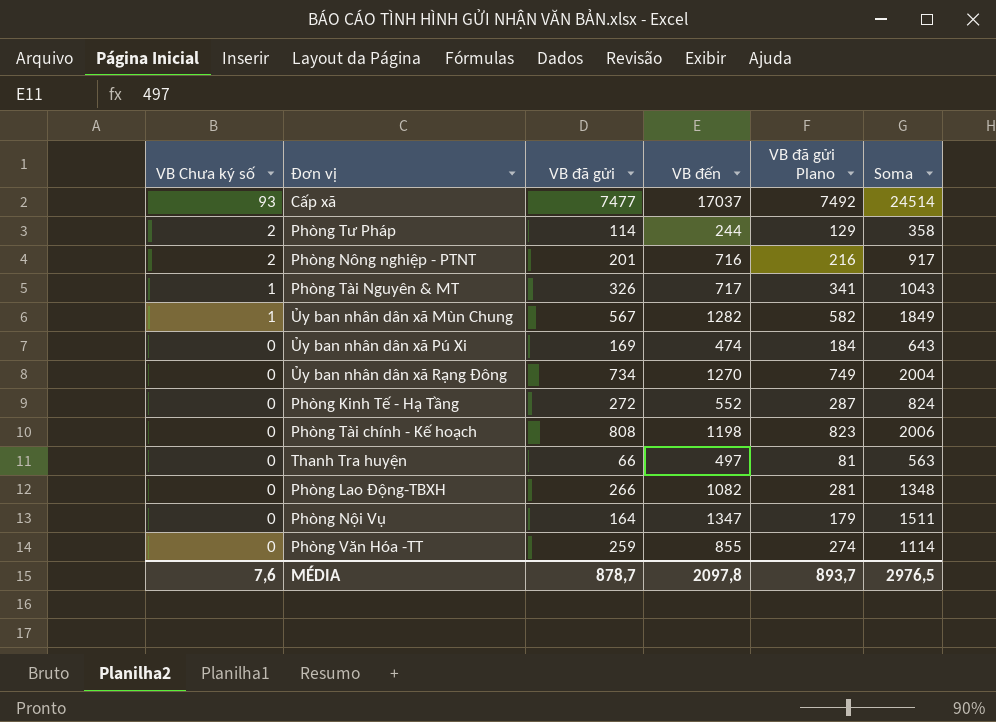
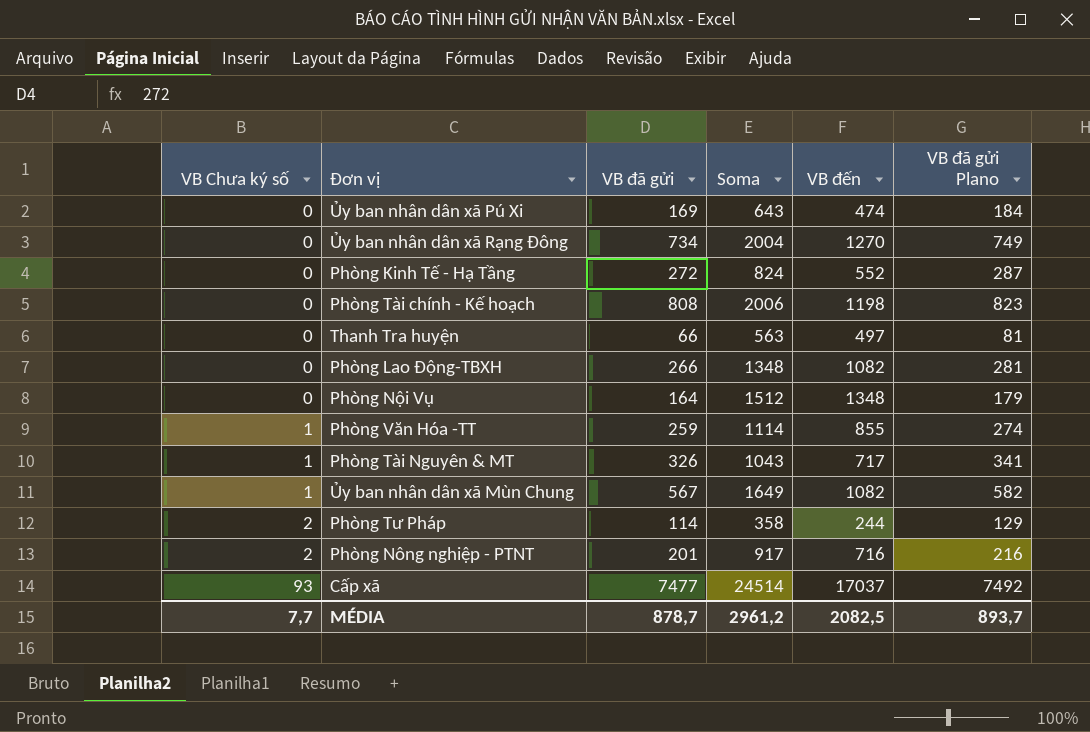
row order: VB Chưa ký số descending -> VB Chưa ký số ascending
column Soma | position: 6 -> 4
Phòng Nội Vụ | Soma: 1511 -> 1512
Phòng Nội Vụ | VB đến: 1347 -> 1348
Phòng Văn Hóa -TT | VB Chưa ký số: 0 -> 1
Ủy ban nhân dân xã Mùn Chung | Soma: 1849 -> 1649
Ủy ban nhân dân xã Mùn Chung | VB đến: 1282 -> 1082
MÉDIA | VB Chưa ký số: 7,6 -> 7,7
MÉDIA | Soma: 2976,5 -> 2961,2
MÉDIA | VB đến: 2097,8 -> 2082,5

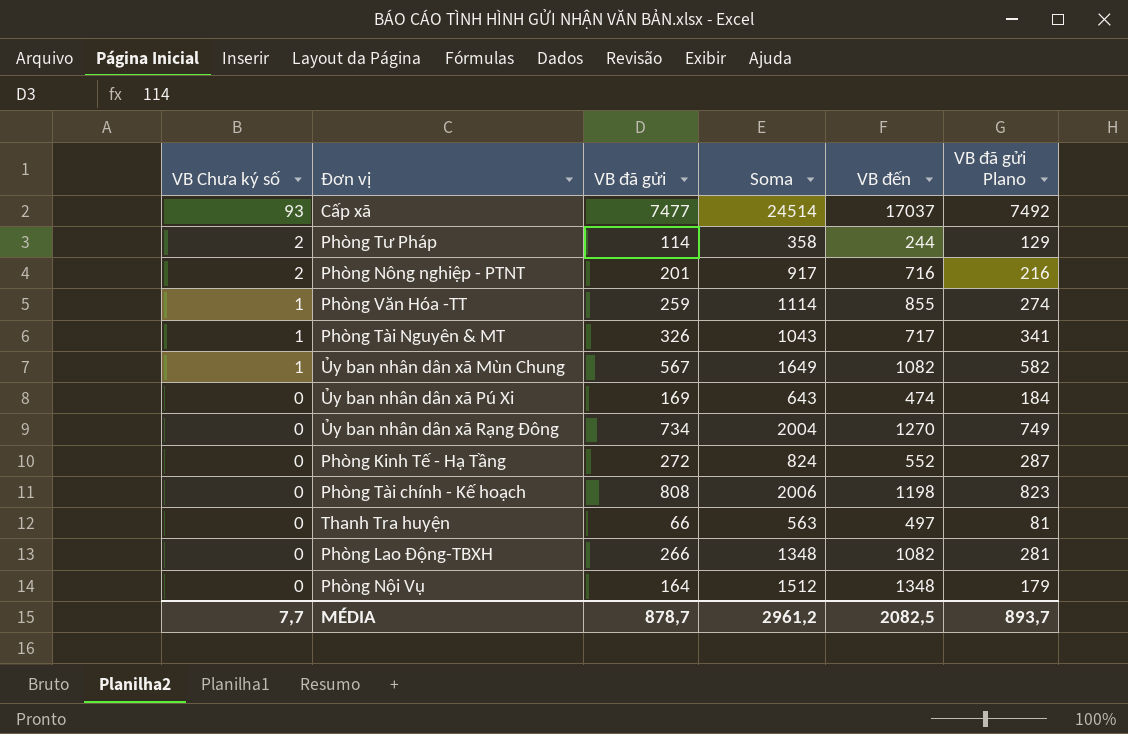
row order: VB Chưa ký số ascending -> VB Chưa ký số descending

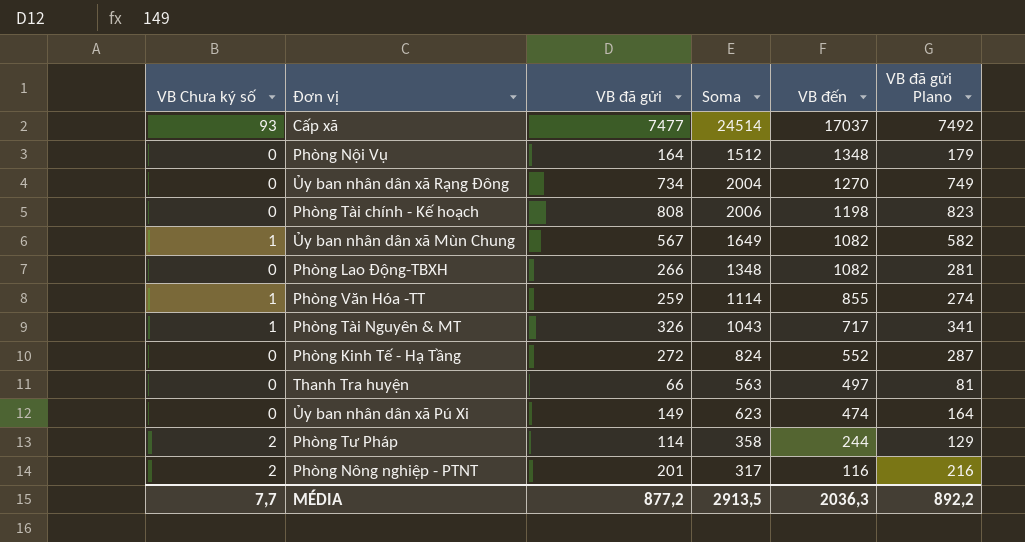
row order: VB Chưa ký số descending -> VB đến descending
Ủy ban nhân dân xã Pú Xi | VB đã gửi: 169 -> 149
Ủy ban nhân dân xã Pú Xi | Soma: 643 -> 623
Ủy ban nhân dân xã Pú Xi | VB đã gửi Plano: 184 -> 164
Phòng Nông nghiệp - PTNT | Soma: 917 -> 317
Phòng Nông nghiệp - PTNT | VB đến: 716 -> 116
MÉDIA | VB đã gửi: 878,7 -> 877,2
MÉDIA | Soma: 2961,2 -> 2913,5
MÉDIA | VB đến: 2082,5 -> 2036,3
MÉDIA | VB đã gửi Plano: 893,7 -> 892,2

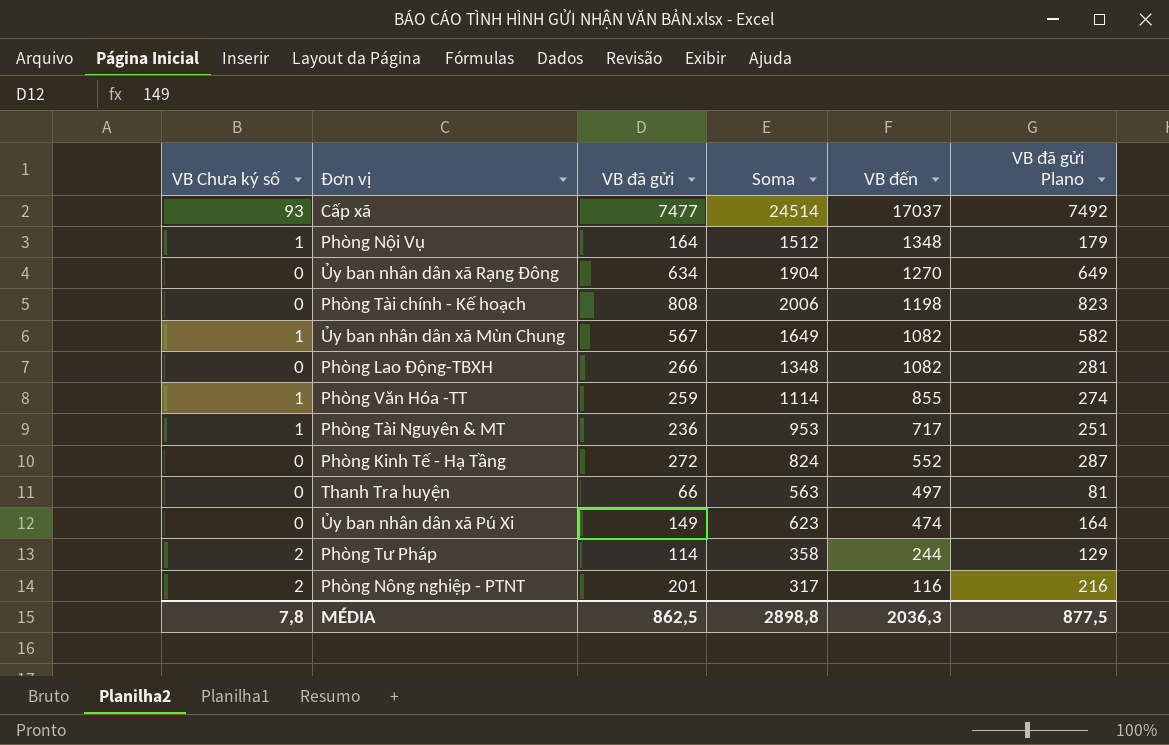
Phòng Nội Vụ | VB Chưa ký số: 0 -> 1
Ủy ban nhân dân xã Rạng Đông | VB đã gửi: 734 -> 634
Ủy ban nhân dân xã Rạng Đông | Soma: 2004 -> 1904
Ủy ban nhân dân xã Rạng Đông | VB đã gửi Plano: 749 -> 649
Phòng Tài Nguyên & MT | VB đã gửi: 326 -> 236
Phòng Tài Nguyên & MT | Soma: 1043 -> 953
Phòng Tài Nguyên & MT | VB đã gửi Plano: 341 -> 251
MÉDIA | VB Chưa ký số: 7,7 -> 7,8
MÉDIA | VB đã gửi: 877,2 -> 862,5
MÉDIA | Soma: 2913,5 -> 2898,8
MÉDIA | VB đã gửi Plano: 892,2 -> 877,5

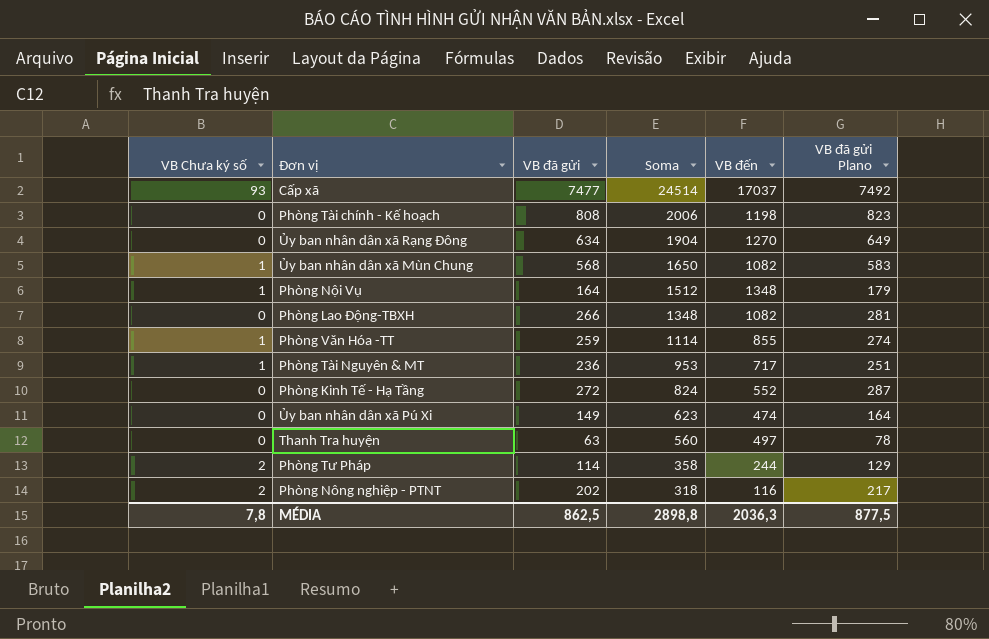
row order: VB đến descending -> Soma descending
Ủy ban nhân dân xã Mùn Chung | VB đã gửi: 567 -> 568
Ủy ban nhân dân xã Mùn Chung | Soma: 1649 -> 1650
Ủy ban nhân dân xã Mùn Chung | VB đã gửi Plano: 582 -> 583
Thanh Tra huyện | VB đã gửi: 66 -> 63
Thanh Tra huyện | Soma: 563 -> 560
Thanh Tra huyện | VB đã gửi Plano: 81 -> 78
Phòng Nông nghiệp - PTNT | VB đã gửi: 201 -> 202
Phòng Nông nghiệp - PTNT | Soma: 317 -> 318
Phòng Nông nghiệp - PTNT | VB đã gửi Plano: 216 -> 217

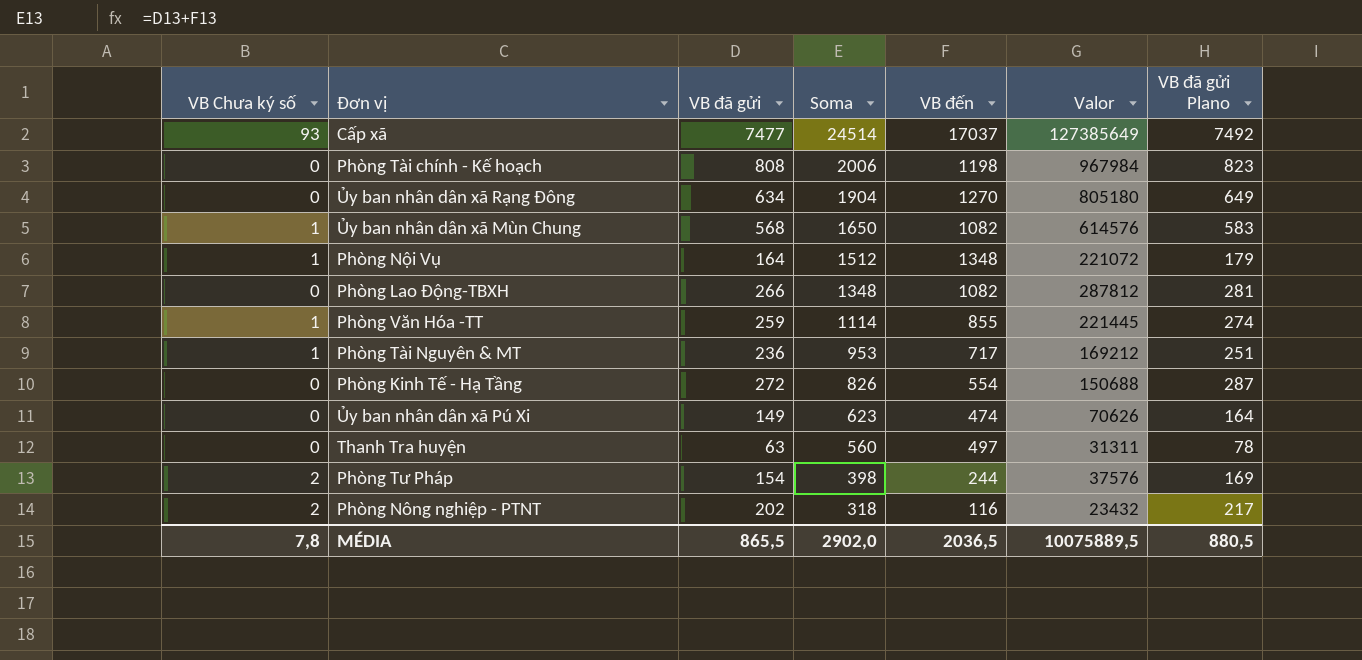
column Valor | formula: none -> [VB đã gửi] * [VB đến]
Phòng Kinh Tế - Hạ Tầng | Soma: 824 -> 826
Phòng Kinh Tế - Hạ Tầng | VB đến: 552 -> 554
Phòng Tư Pháp | VB đã gửi: 114 -> 154
Phòng Tư Pháp | Soma: 358 -> 398
Phòng Tư Pháp | VB đã gửi Plano: 129 -> 169
MÉDIA | VB đã gửi: 862,5 -> 865,5
MÉDIA | Soma: 2898,8 -> 2902,0
MÉDIA | VB đến: 2036,3 -> 2036,5
MÉDIA | VB đã gửi Plano: 877,5 -> 880,5

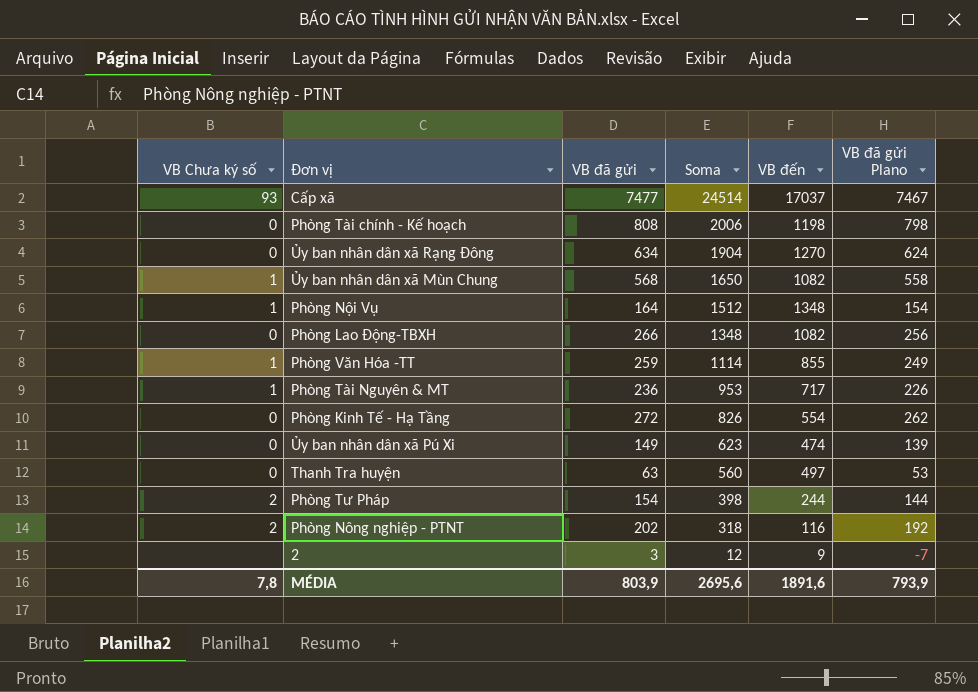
column Valor | formula: [VB đã gửi] * [VB đến] -> none
column VB đã gửi Plano | formula: [VB đã gửi] + 15 -> [VB đã gửi] - 10
row 2: none -> none | 3 | 12 | 9 | -7
MÉDIA | VB đã gửi: 865,5 -> 803,9
MÉDIA | Soma: 2902,0 -> 2695,6
MÉDIA | VB đến: 2036,5 -> 1891,6
MÉDIA | VB đã gửi Plano: 880,5 -> 793,9

